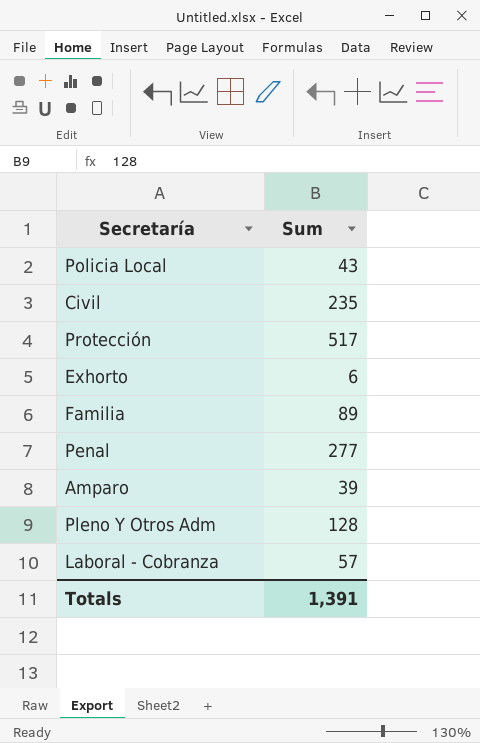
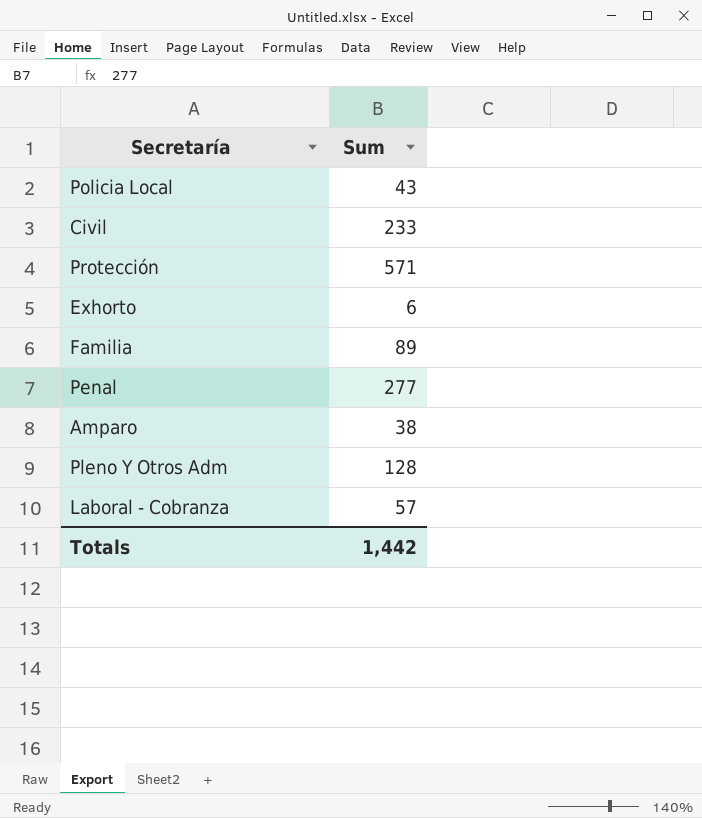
Civil | Sum: 235 -> 233
Protección | Sum: 517 -> 571
Amparo | Sum: 39 -> 38
Totals | Sum: 1,391 -> 1,442

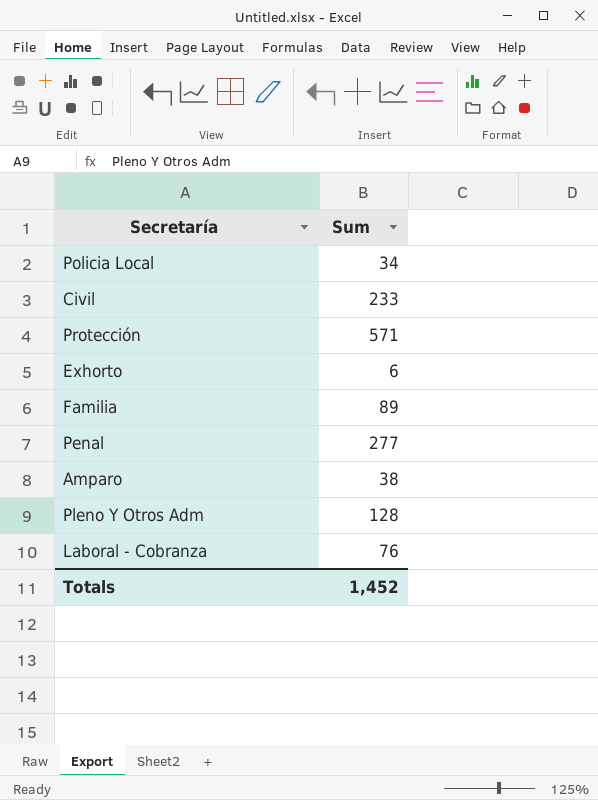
Policia Local | Sum: 43 -> 34
Laboral - Cobranza | Sum: 57 -> 76
Totals | Sum: 1,442 -> 1,452

